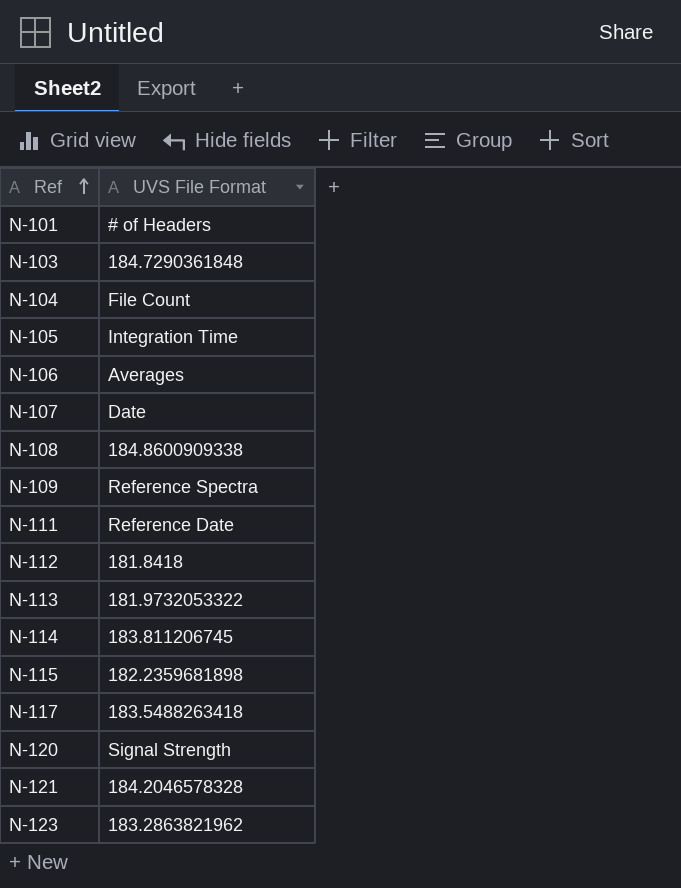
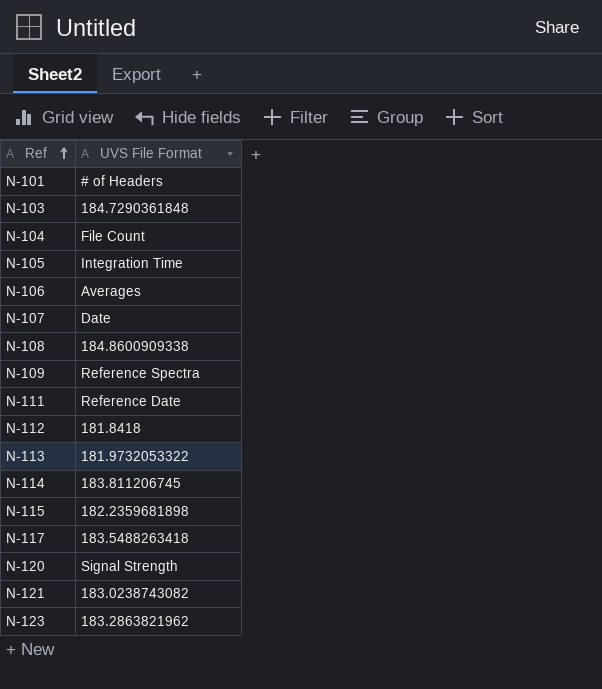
N-121 | UVS File Format: 184.2046578328 -> 183.0238743082

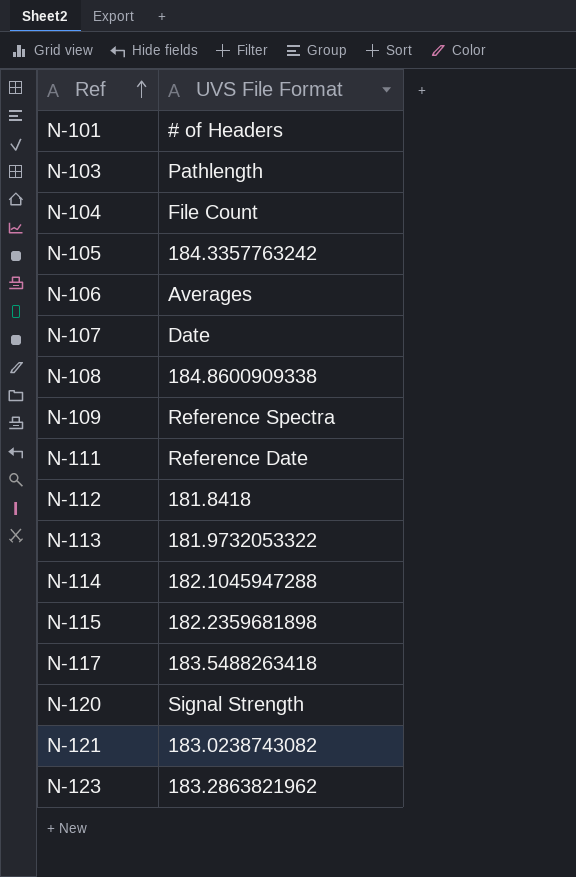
N-103 | UVS File Format: 184.7290361848 -> Pathlength
N-105 | UVS File Format: Integration Time -> 184.3357763242
N-114 | UVS File Format: 183.811206745 -> 182.1045947288

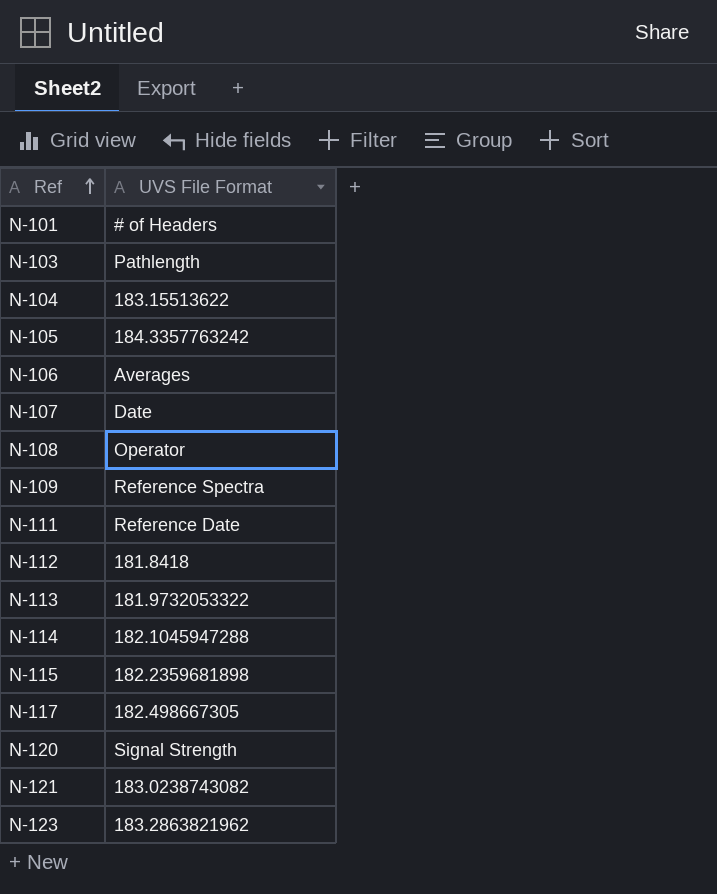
N-104 | UVS File Format: File Count -> 183.15513622
N-108 | UVS File Format: 184.8600909338 -> Operator
N-117 | UVS File Format: 183.5488263418 -> 182.498667305

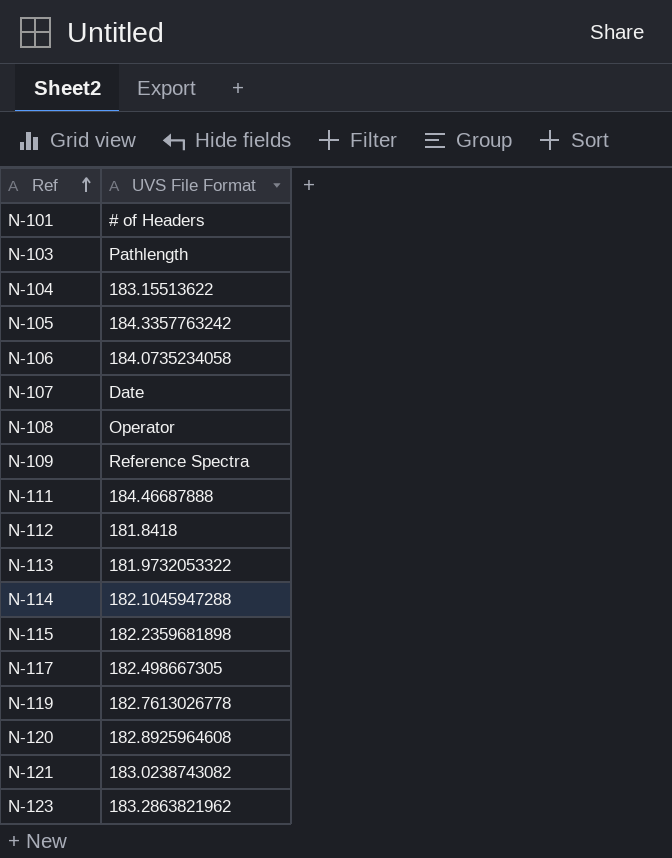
N-106 | UVS File Format: Averages -> 184.0735234058
N-111 | UVS File Format: Reference Date -> 184.46687888
row N-119: none -> 182.7613026778
N-120 | UVS File Format: Signal Strength -> 182.8925964608

